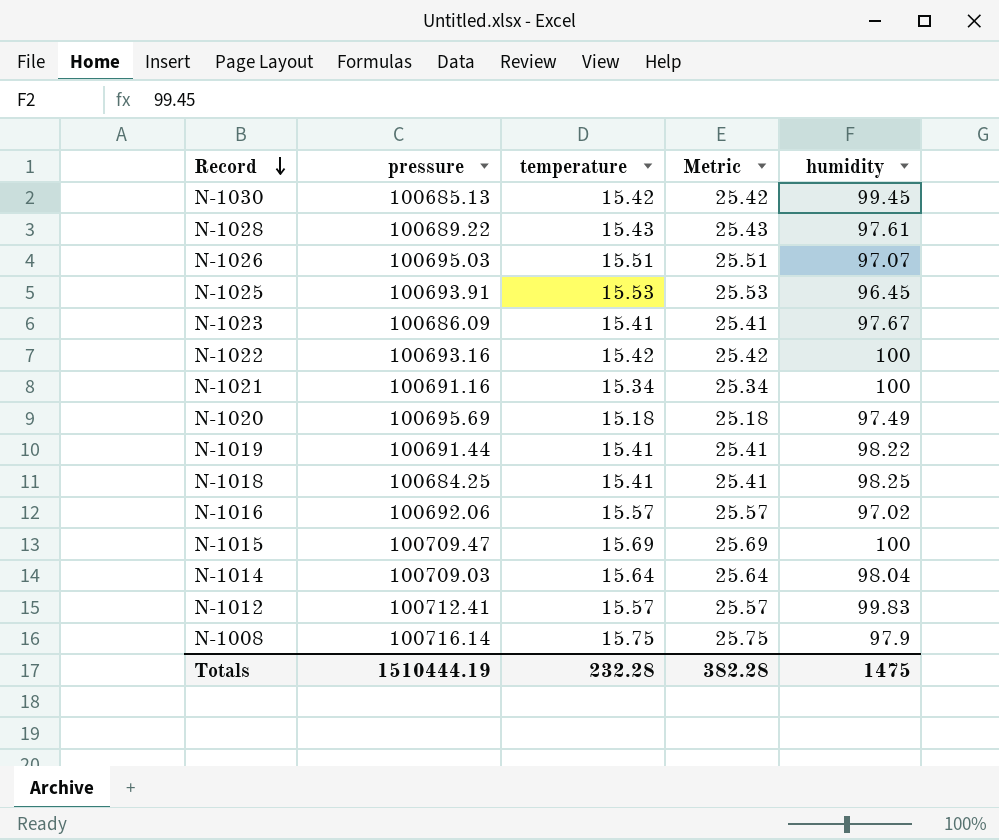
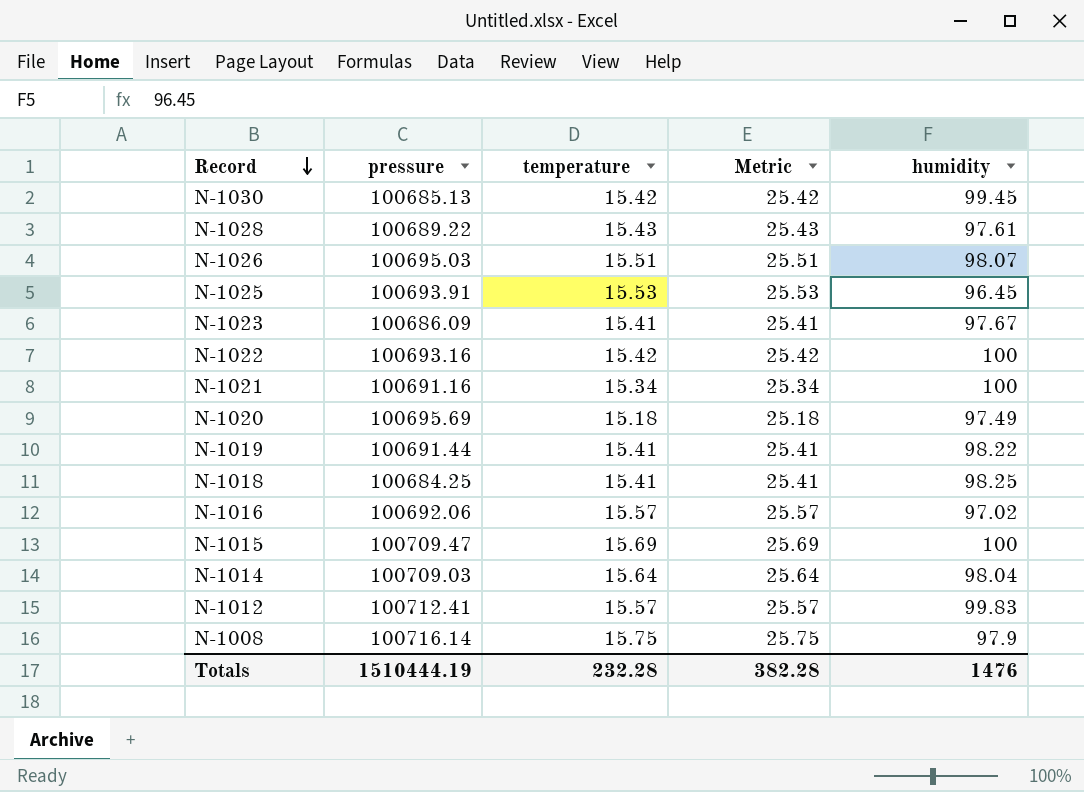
N-1026 | humidity: 97.07 -> 98.07
Totals | humidity: 1475 -> 1476

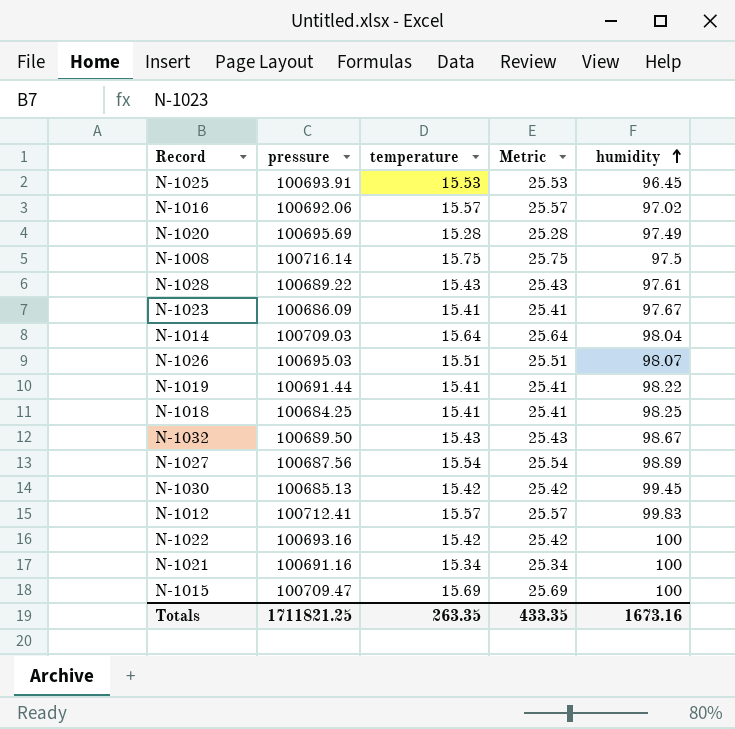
row order: Record descending -> humidity ascending
N-1020 | temperature: 15.18 -> 15.28
N-1020 | Metric: 25.18 -> 25.28
N-1008 | humidity: 97.9 -> 97.5
row N-1032: none -> 100689.50 | 15.43 | 25.43 | 98.67
row N-1027: none -> 100687.56 | 15.54 | 25.54 | 98.89
Totals | pressure: 1510444.19 -> 1711821.25
Totals | temperature: 232.28 -> 263.35
Totals | Metric: 382.28 -> 433.35
Totals | humidity: 1476 -> 1673.16

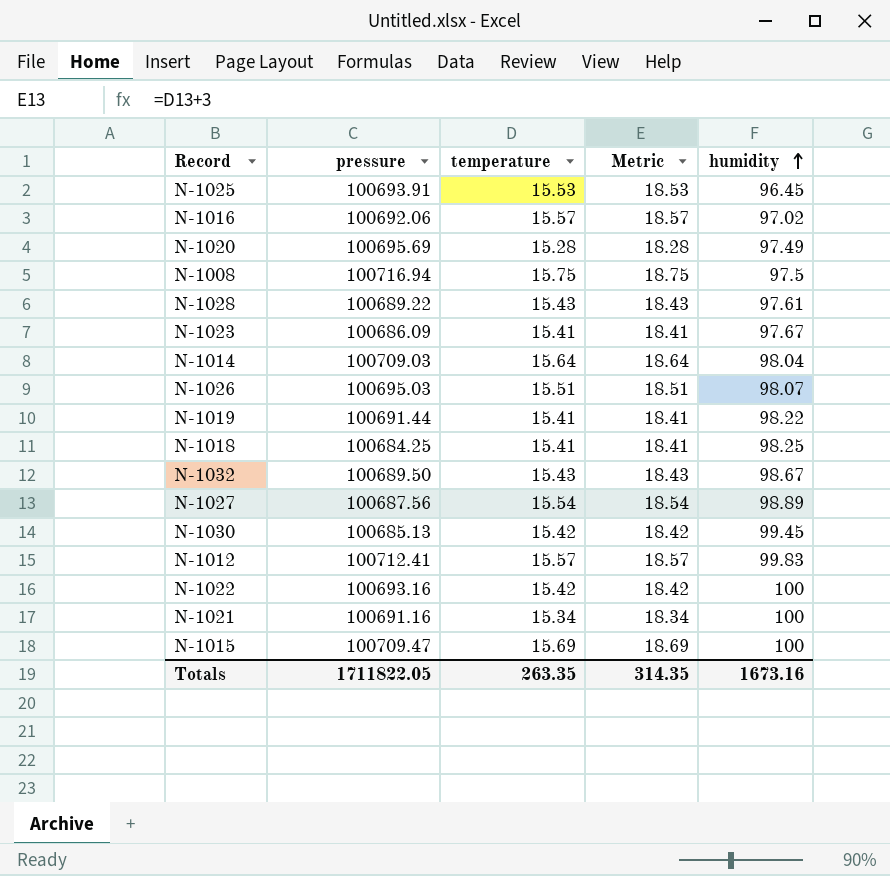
column Metric | formula: [temperature] + 10 -> [temperature] + 3
N-1008 | pressure: 100716.14 -> 100716.94
Totals | pressure: 1711821.25 -> 1711822.05
Totals | Metric: 433.35 -> 314.35

